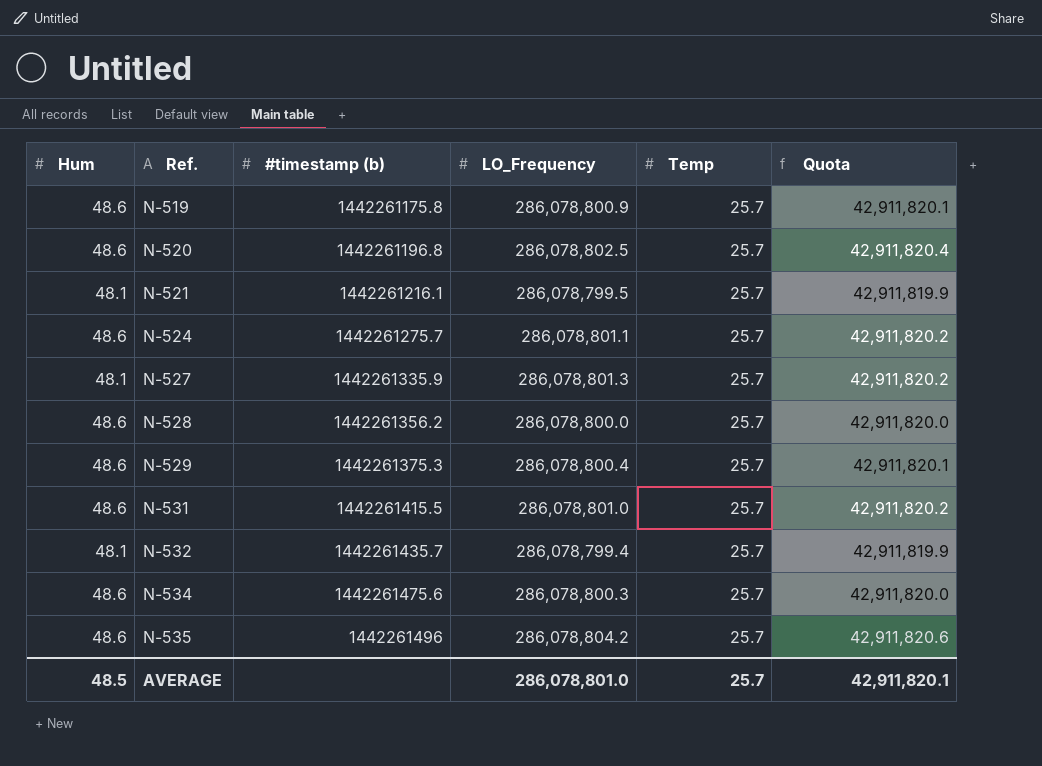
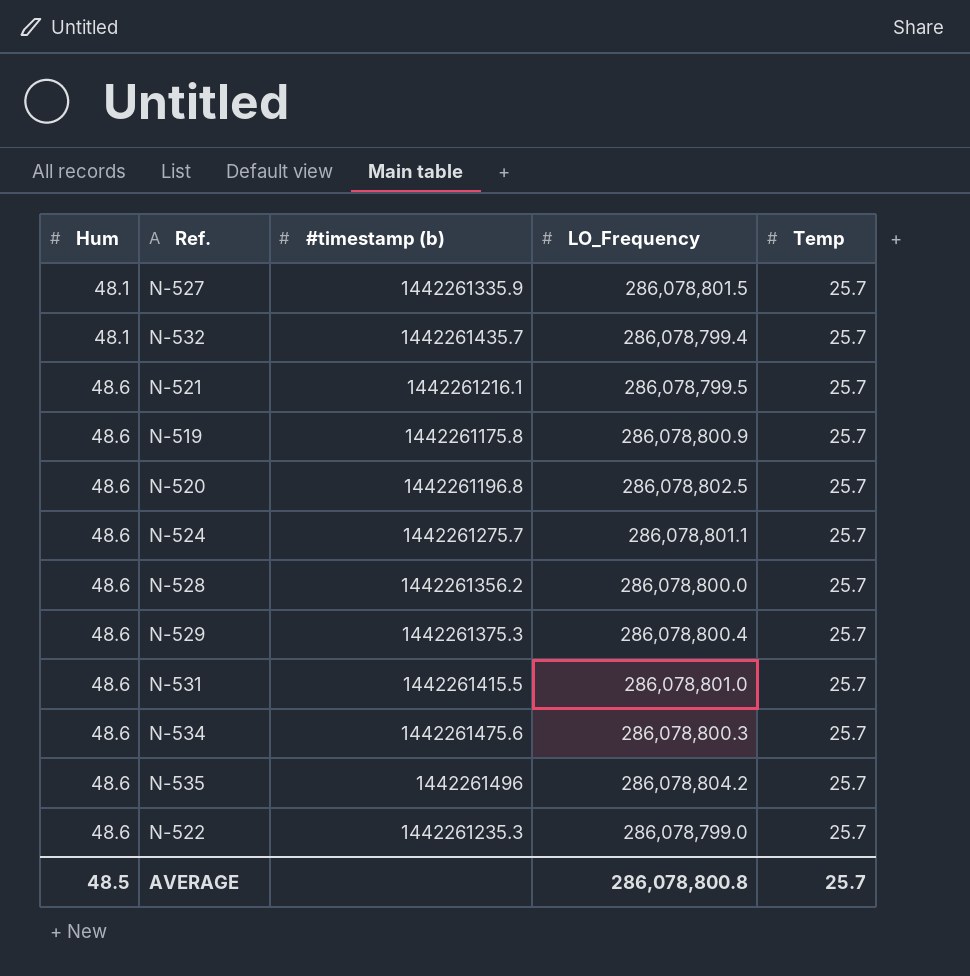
row order: Ref. ascending -> Hum ascending
column Quota | formula: [LO_Frequency] * 0.15 -> none
N-527 | LO_Frequency: 286,078,801.3 -> 286,078,801.5
N-521 | Hum: 48.1 -> 48.6
row N-522: none -> 48.6 | 1442261235.3 | 286,078,799.0 | 25.7
AVERAGE | LO_Frequency: 286,078,801.0 -> 286,078,800.8

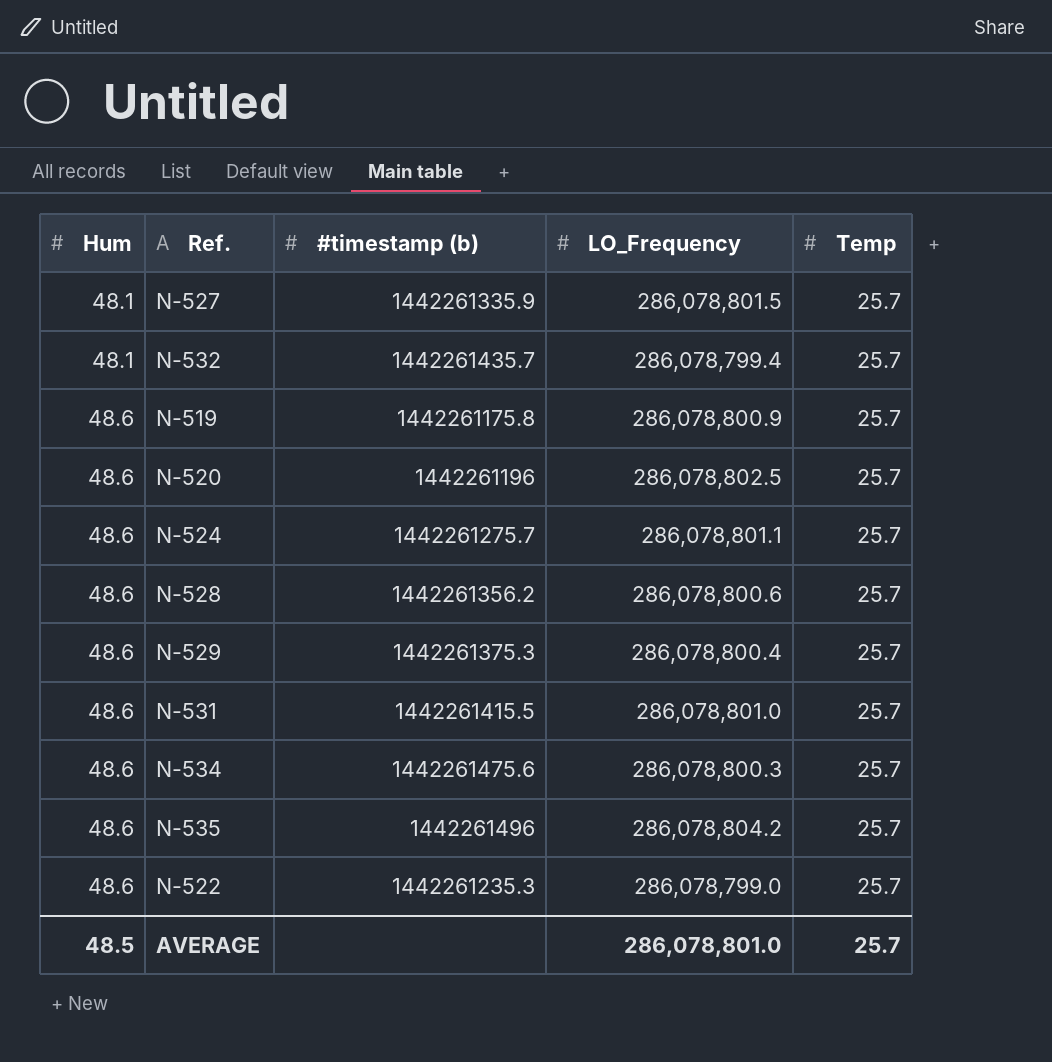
row N-521: 48.6 | 1442261216.1 | 286,078,799.5 | 25.7 -> none
N-520 | #timestamp (b): 1442261196.8 -> 1442261196
N-528 | LO_Frequency: 286,078,800.0 -> 286,078,800.6
AVERAGE | LO_Frequency: 286,078,800.8 -> 286,078,801.0

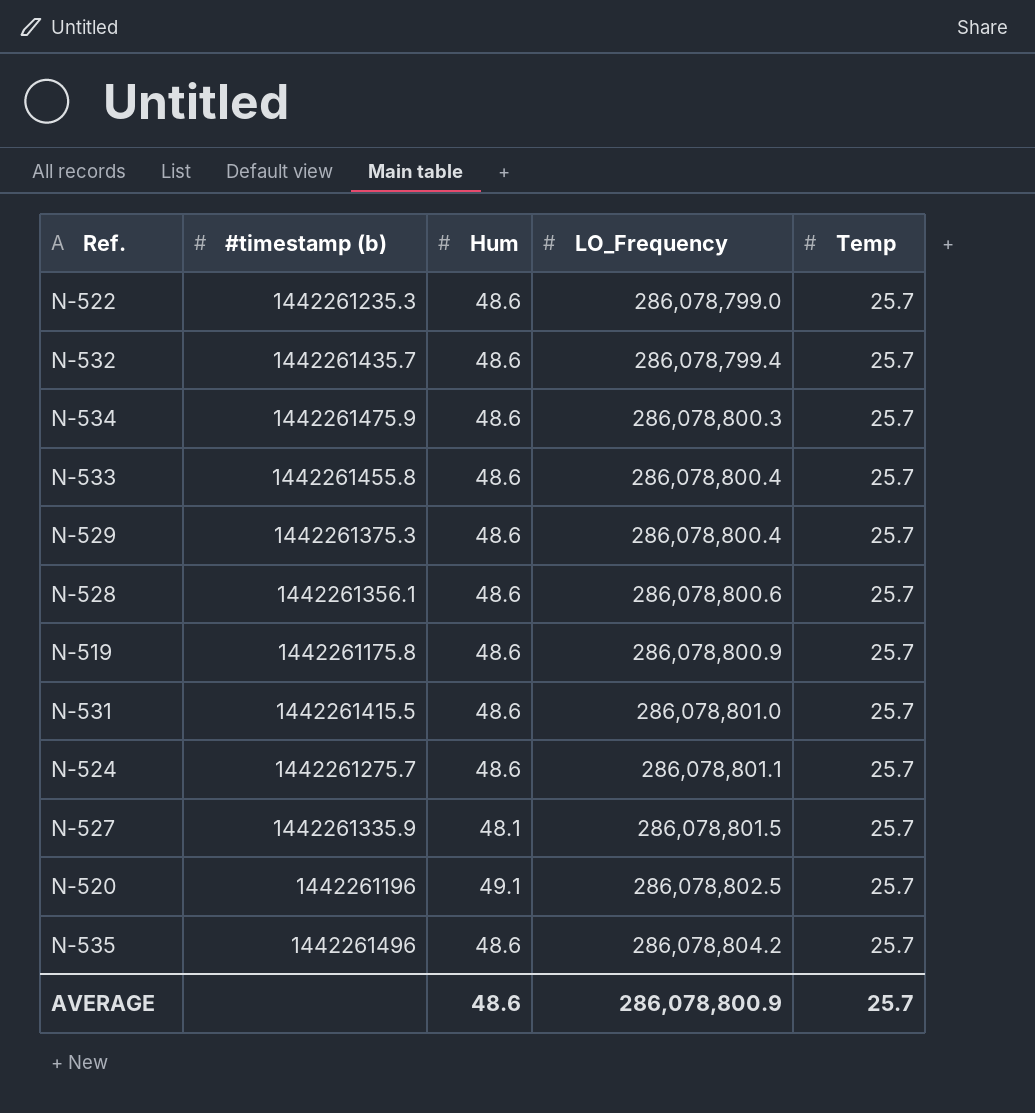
row order: Hum ascending -> LO_Frequency ascending
column Hum | position: 1 -> 3
N-532 | Hum: 48.1 -> 48.6
N-534 | #timestamp (b): 1442261475.6 -> 1442261475.9
row N-533: none -> 1442261455.8 | 48.6 | 286,078,800.4 | 25.7
N-528 | #timestamp (b): 1442261356.2 -> 1442261356.1
N-520 | Hum: 48.6 -> 49.1
AVERAGE | Hum: 48.5 -> 48.6
AVERAGE | LO_Frequency: 286,078,801.0 -> 286,078,800.9

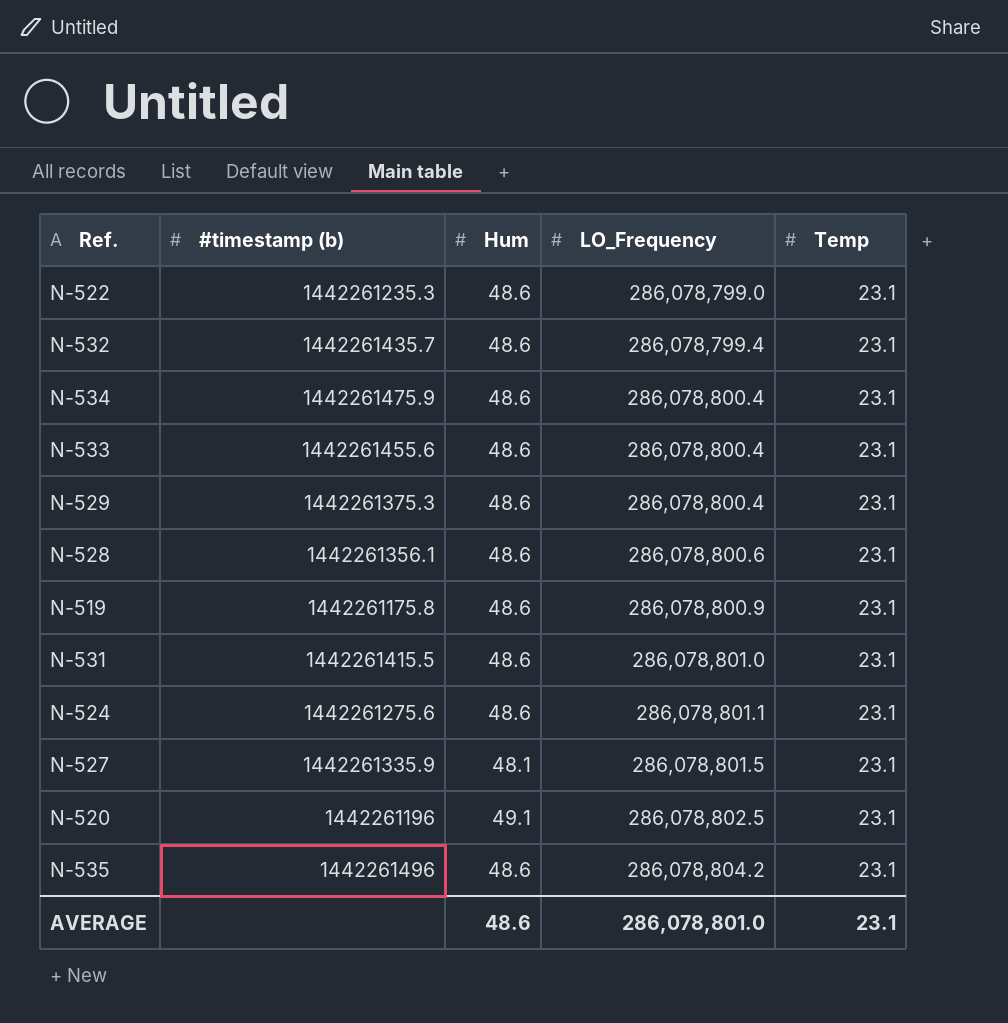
N-522 | Temp: 25.7 -> 23.1
N-532 | Temp: 25.7 -> 23.1
N-534 | LO_Frequency: 286,078,800.3 -> 286,078,800.4
N-534 | Temp: 25.7 -> 23.1
N-533 | #timestamp (b): 1442261455.8 -> 1442261455.6
N-533 | Temp: 25.7 -> 23.1
N-529 | Temp: 25.7 -> 23.1
N-528 | Temp: 25.7 -> 23.1
N-519 | Temp: 25.7 -> 23.1
N-531 | Temp: 25.7 -> 23.1
N-524 | #timestamp (b): 1442261275.7 -> 1442261275.6
N-524 | Temp: 25.7 -> 23.1
N-527 | Temp: 25.7 -> 23.1
N-520 | Temp: 25.7 -> 23.1
N-535 | Temp: 25.7 -> 23.1
AVERAGE | LO_Frequency: 286,078,800.9 -> 286,078,801.0
AVERAGE | Temp: 25.7 -> 23.1

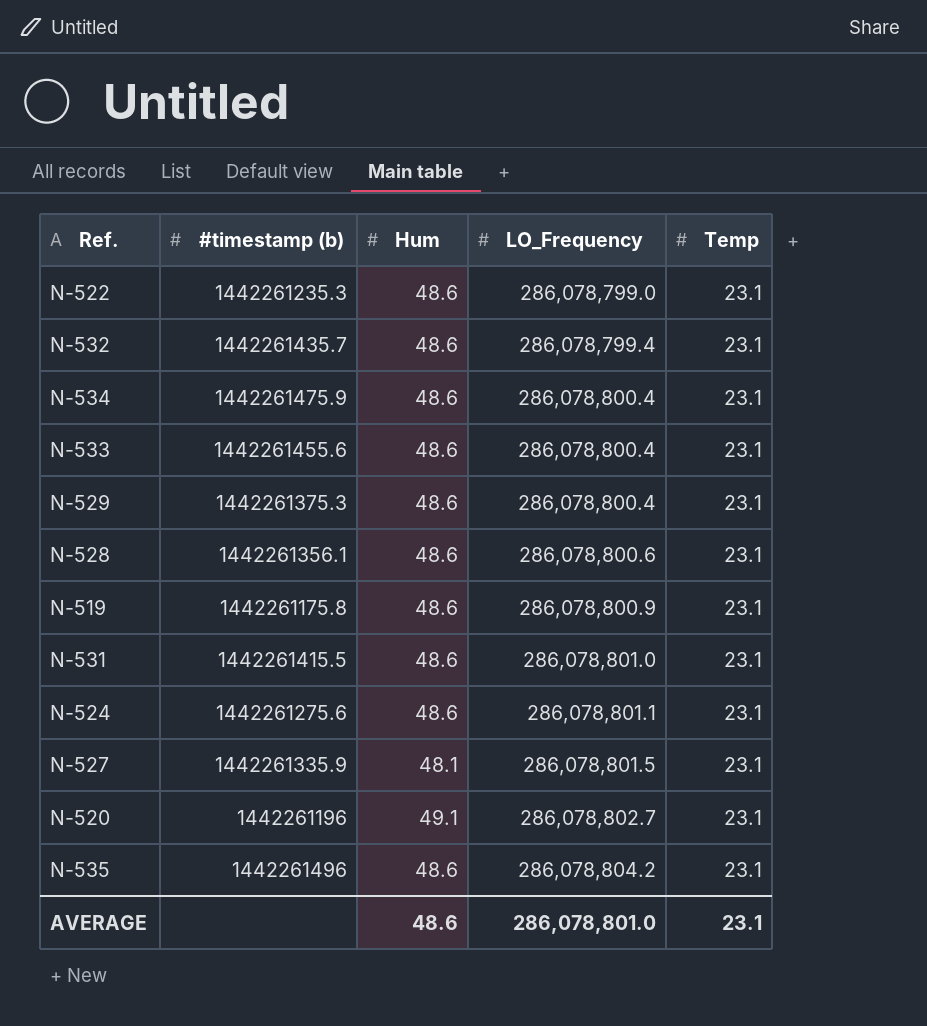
N-520 | LO_Frequency: 286,078,802.5 -> 286,078,802.7

